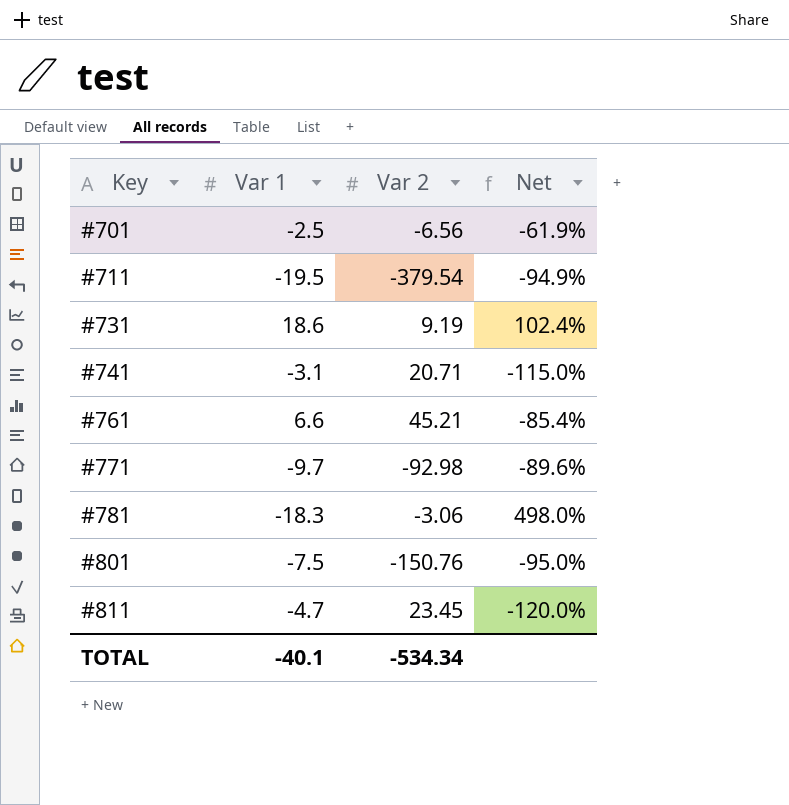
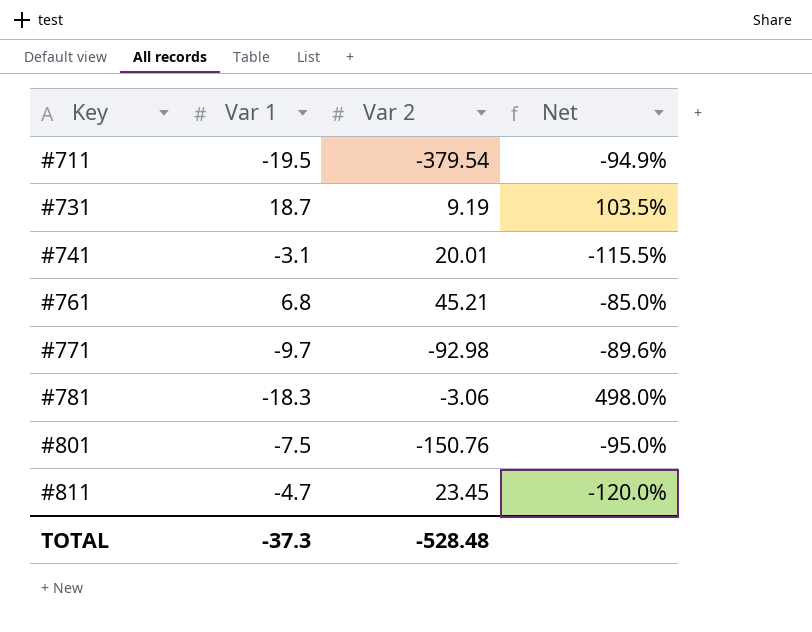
row #701: -2.5 | -6.56 | -61.9% -> none
#731 | Var 1: 18.6 -> 18.7
#731 | Net: 102.4% -> 103.5%
#741 | Var 2: 20.71 -> 20.01
#741 | Net: -115.0% -> -115.5%
#761 | Var 1: 6.6 -> 6.8
#761 | Net: -85.4% -> -85.0%
TOTAL | Var 1: -40.1 -> -37.3
TOTAL | Var 2: -534.34 -> -528.48

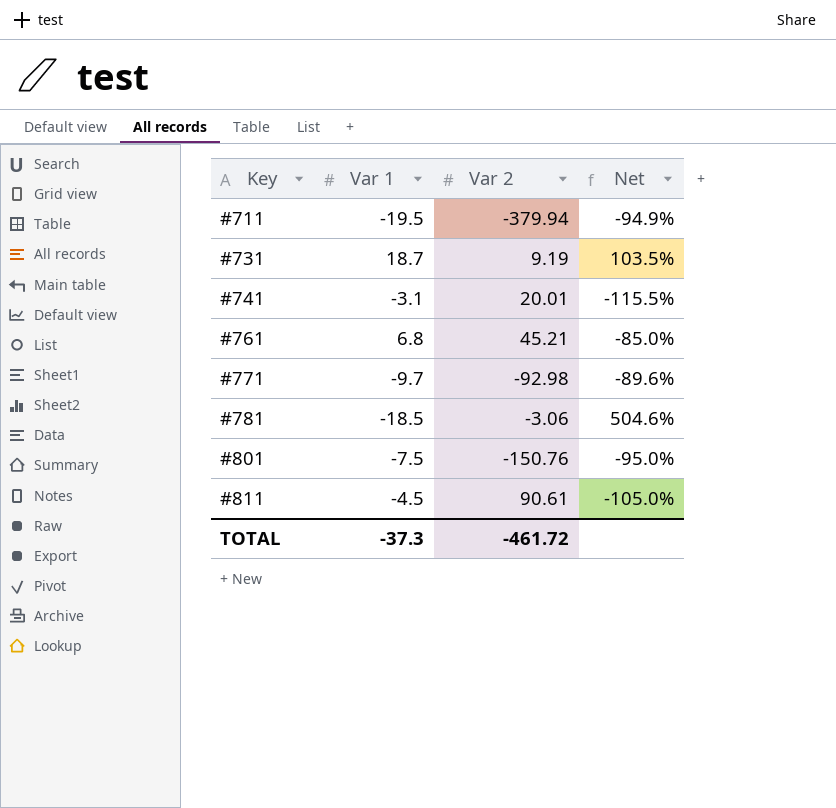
#711 | Var 2: -379.54 -> -379.94
#781 | Var 1: -18.3 -> -18.5
#781 | Net: 498.0% -> 504.6%
#811 | Var 1: -4.7 -> -4.5
#811 | Var 2: 23.45 -> 90.61
#811 | Net: -120.0% -> -105.0%
TOTAL | Var 2: -528.48 -> -461.72

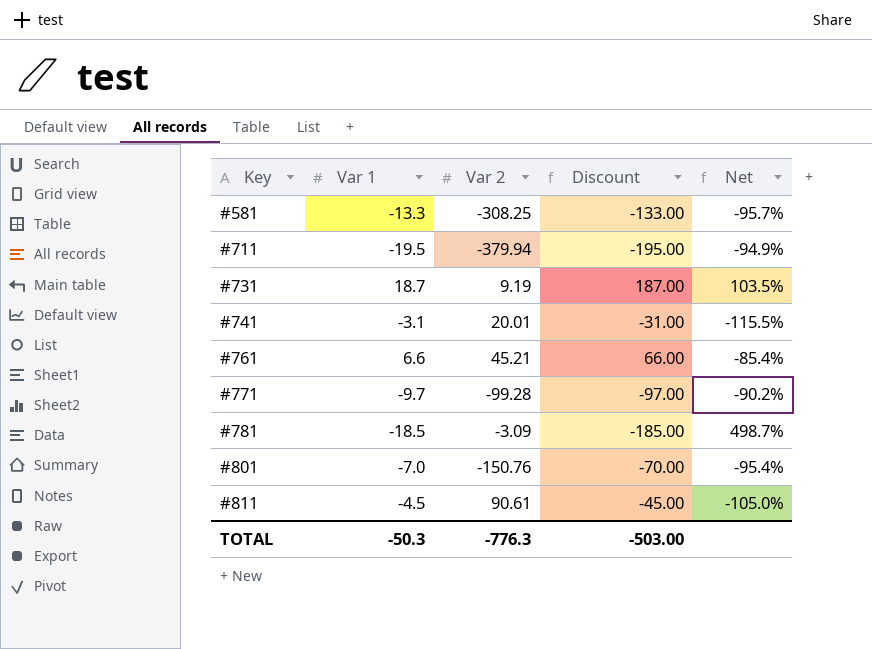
column Discount | formula: none -> [Var 1] * 10
row #581: none -> -13.3 | -308.25 | -133.00 | -95.7%
#761 | Var 1: 6.8 -> 6.6
#761 | Net: -85.0% -> -85.4%
#771 | Var 2: -92.98 -> -99.28
#771 | Net: -89.6% -> -90.2%
#781 | Var 2: -3.06 -> -3.09
#781 | Net: 504.6% -> 498.7%
#801 | Var 1: -7.5 -> -7.0
#801 | Net: -95.0% -> -95.4%
TOTAL | Var 1: -37.3 -> -50.3
TOTAL | Var 2: -461.72 -> -776.3

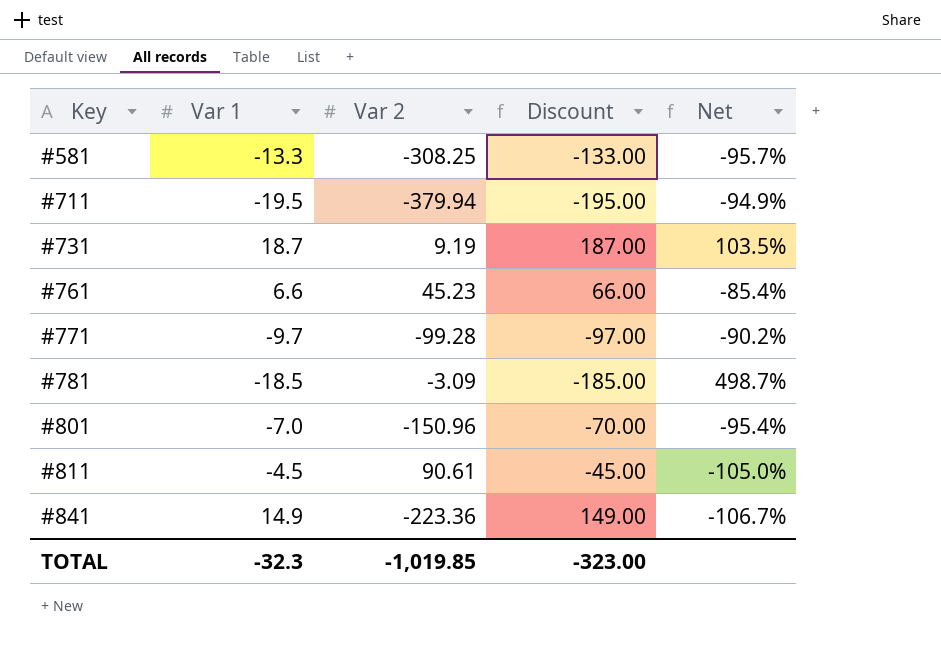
row #741: -3.1 | 20.01 | -31.00 | -115.5% -> none
#761 | Var 2: 45.21 -> 45.23
#801 | Var 2: -150.76 -> -150.96
row #841: none -> 14.9 | -223.36 | 149.00 | -106.7%
TOTAL | Var 1: -50.3 -> -32.3
TOTAL | Var 2: -776.3 -> -1,019.85
TOTAL | Discount: -503.00 -> -323.00

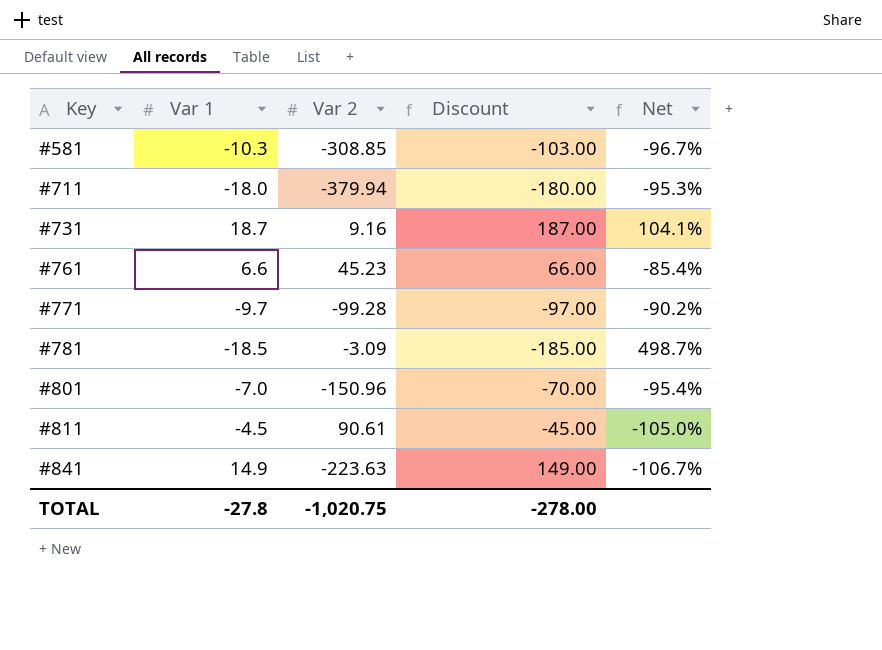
#581 | Var 1: -13.3 -> -10.3
#581 | Var 2: -308.25 -> -308.85
#581 | Discount: -133.00 -> -103.00
#581 | Net: -95.7% -> -96.7%
#711 | Var 1: -19.5 -> -18.0
#711 | Discount: -195.00 -> -180.00
#711 | Net: -94.9% -> -95.3%
#731 | Var 2: 9.19 -> 9.16
#731 | Net: 103.5% -> 104.1%
#841 | Var 2: -223.36 -> -223.63
TOTAL | Var 1: -32.3 -> -27.8
TOTAL | Var 2: -1,019.85 -> -1,020.75
TOTAL | Discount: -323.00 -> -278.00

